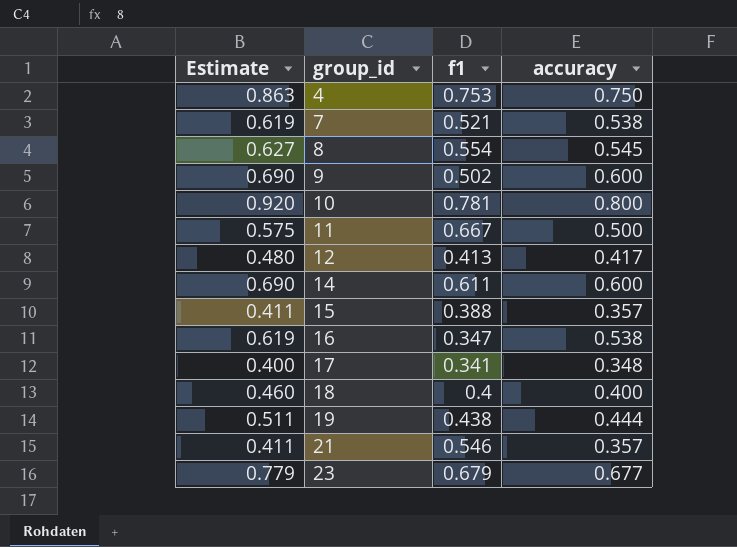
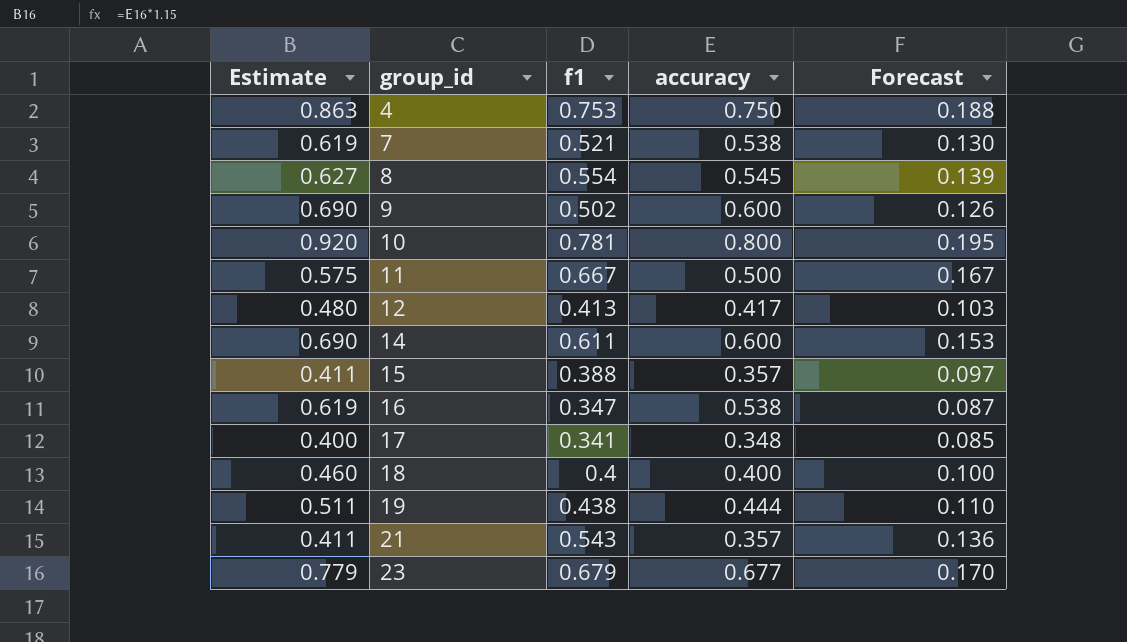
column Forecast | formula: none -> [f1] * 0.25
21 | f1: 0.546 -> 0.543

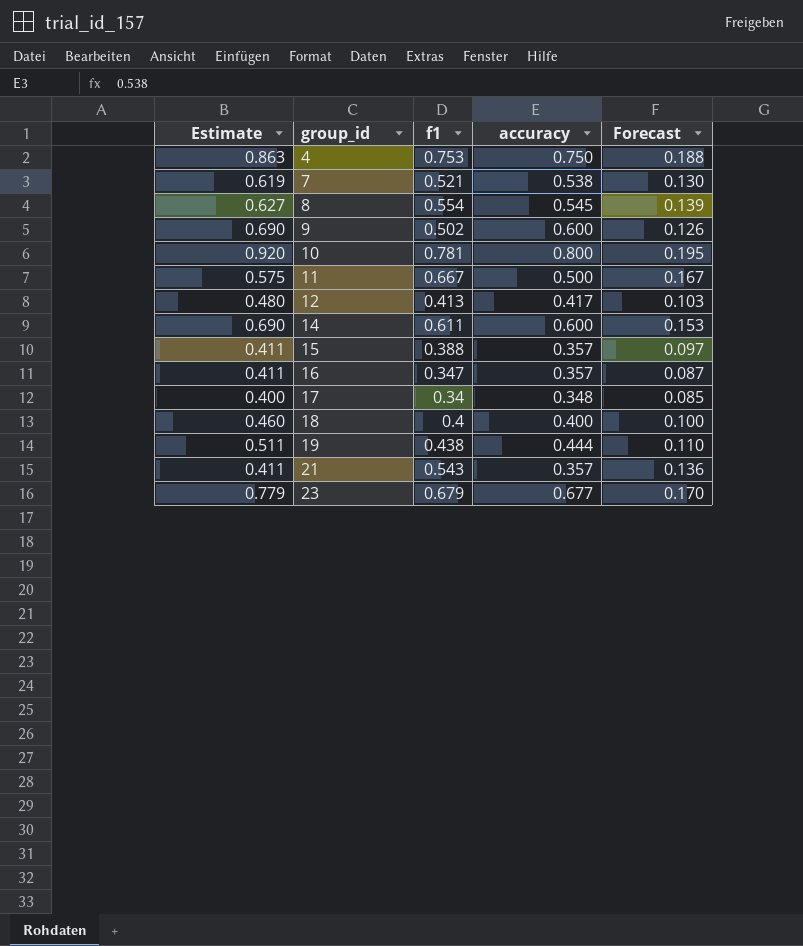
16 | Estimate: 0.619 -> 0.411
16 | accuracy: 0.538 -> 0.357
17 | f1: 0.341 -> 0.34

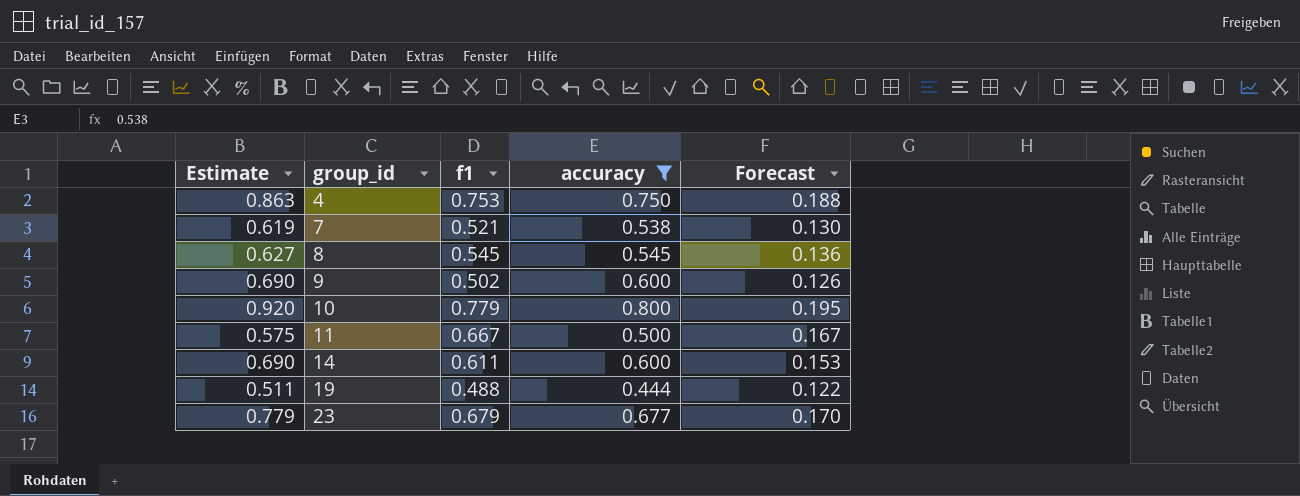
filter: none -> accuracy >= 0.444
8 | f1: 0.554 -> 0.545
8 | Forecast: 0.139 -> 0.136
10 | f1: 0.781 -> 0.779
19 | f1: 0.438 -> 0.488
19 | Forecast: 0.110 -> 0.122

